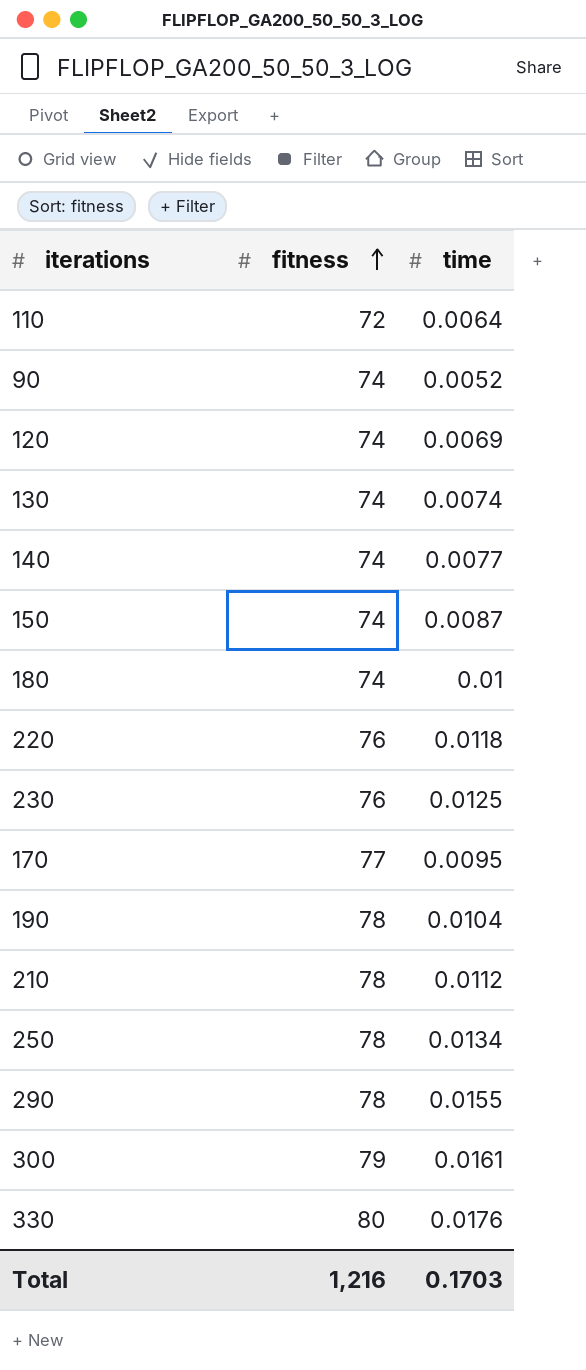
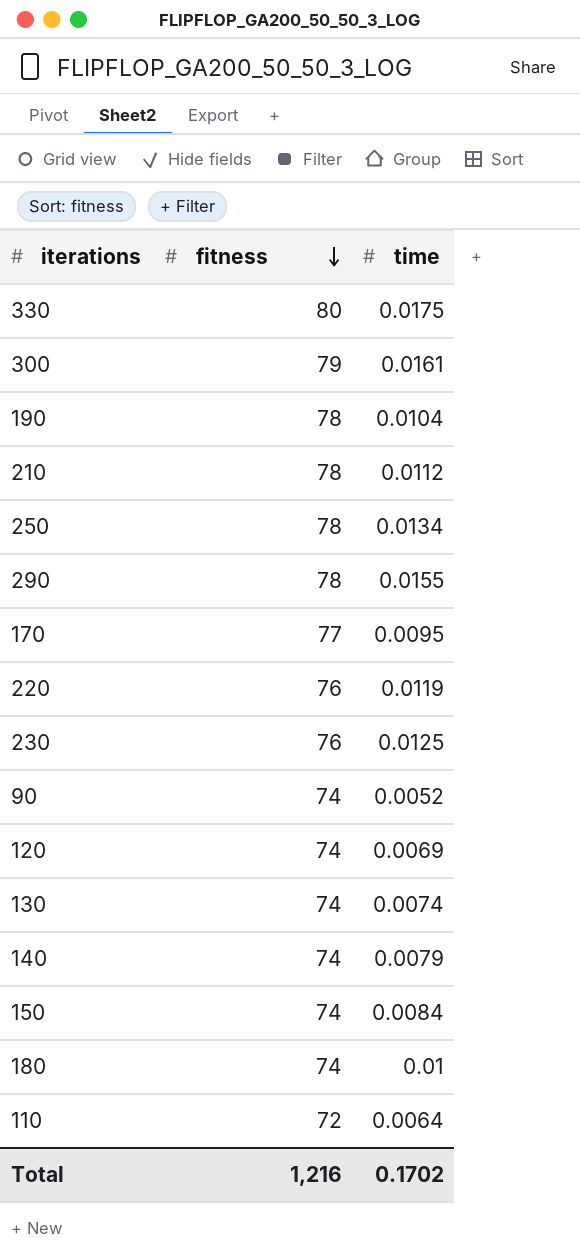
row order: fitness ascending -> fitness descending
330 | time: 0.0176 -> 0.0175
220 | time: 0.0118 -> 0.0119
140 | time: 0.0077 -> 0.0079
150 | time: 0.0087 -> 0.0084
Total | time: 0.1703 -> 0.1702

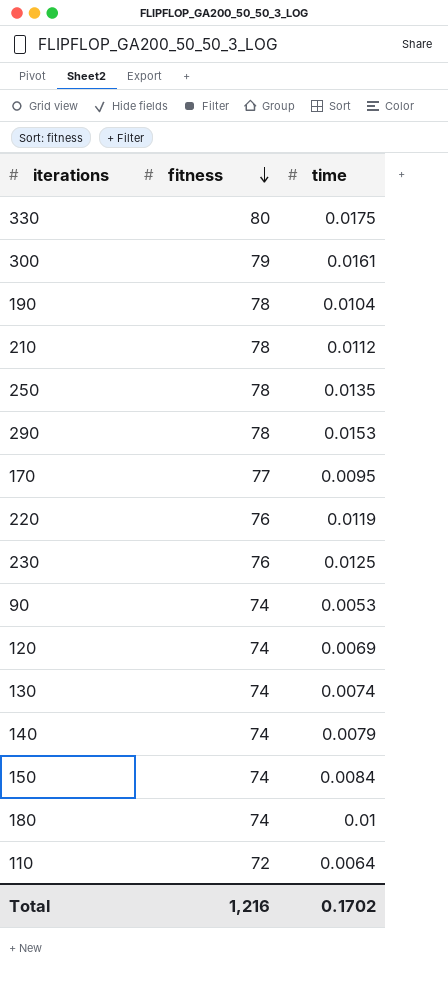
250 | time: 0.0134 -> 0.0135
290 | time: 0.0155 -> 0.0153
90 | time: 0.0052 -> 0.0053

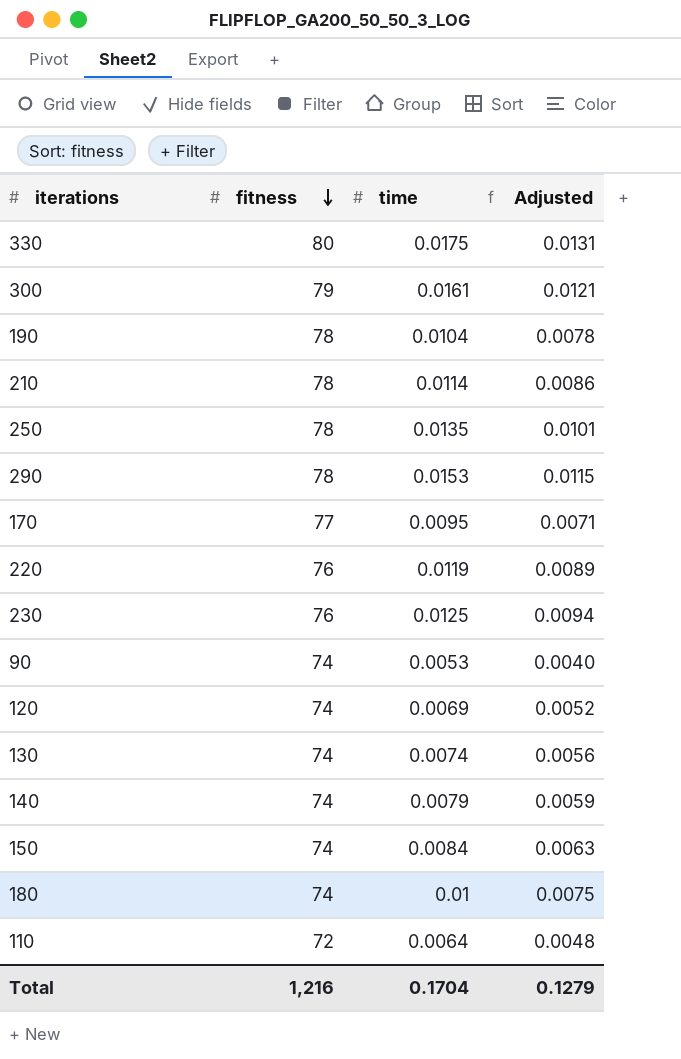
column Adjusted | formula: none -> [time] * 0.75
210 | time: 0.0112 -> 0.0114
Total | time: 0.1702 -> 0.1704

